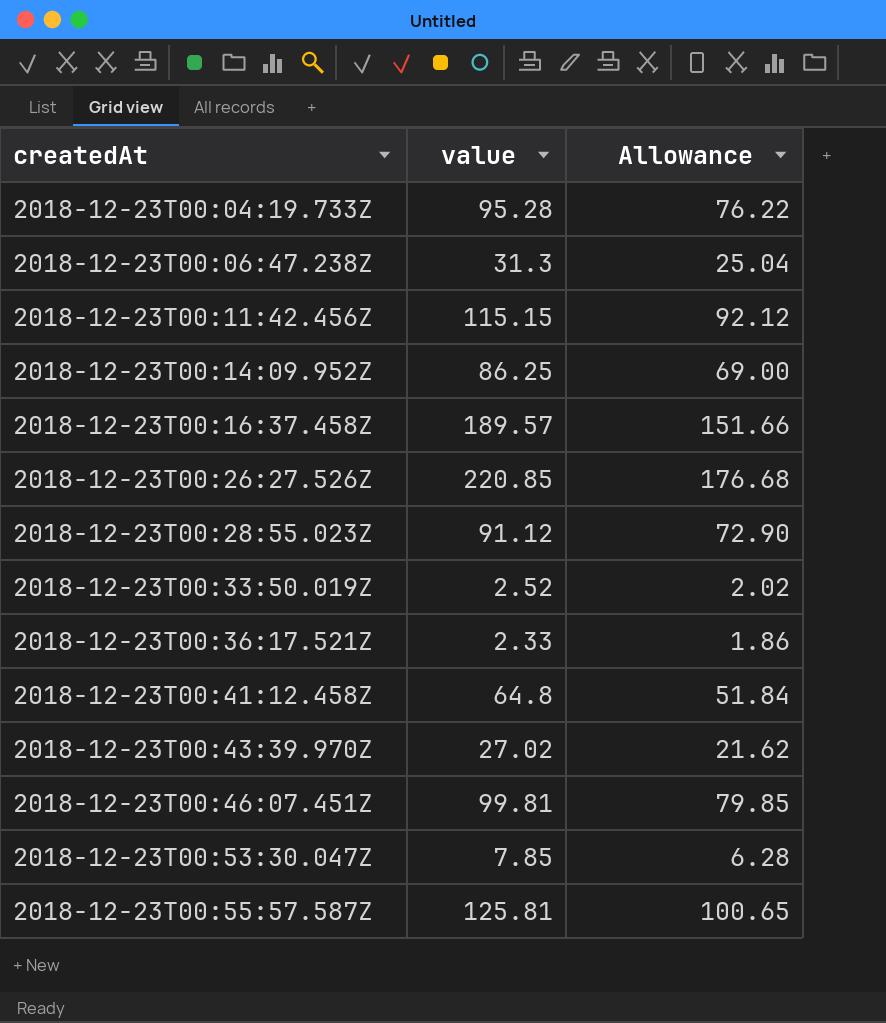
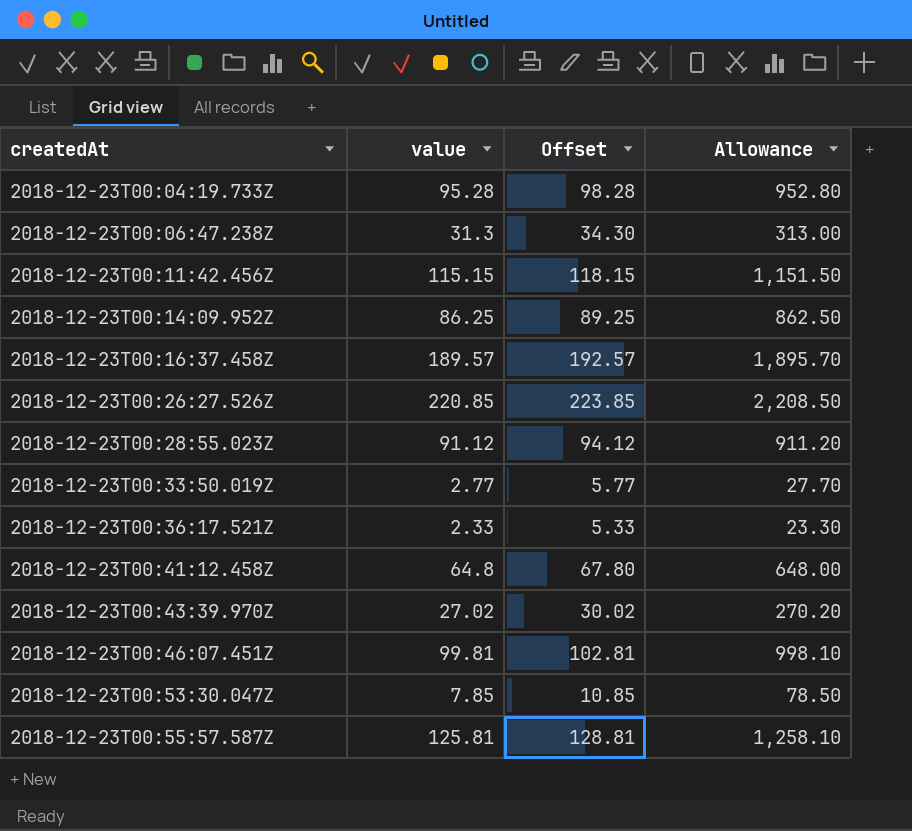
column Offset | formula: none -> [value] + 3
column Allowance | formula: [value] * 0.8 -> [value] * 10
2018-12-23T00:33:50.019Z | value: 2.52 -> 2.77

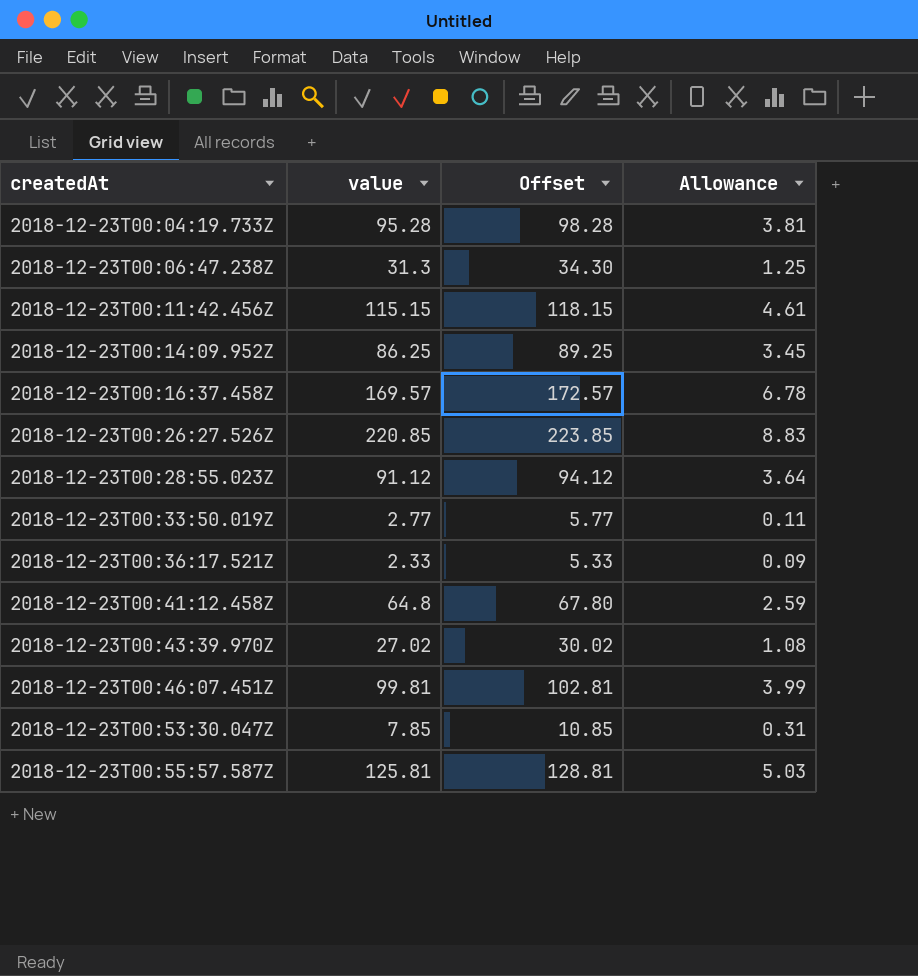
column Allowance | formula: [value] * 10 -> [value] * 0.04
2018-12-23T00:16:37.458Z | value: 189.57 -> 169.57
2018-12-23T00:16:37.458Z | Offset: 192.57 -> 172.57

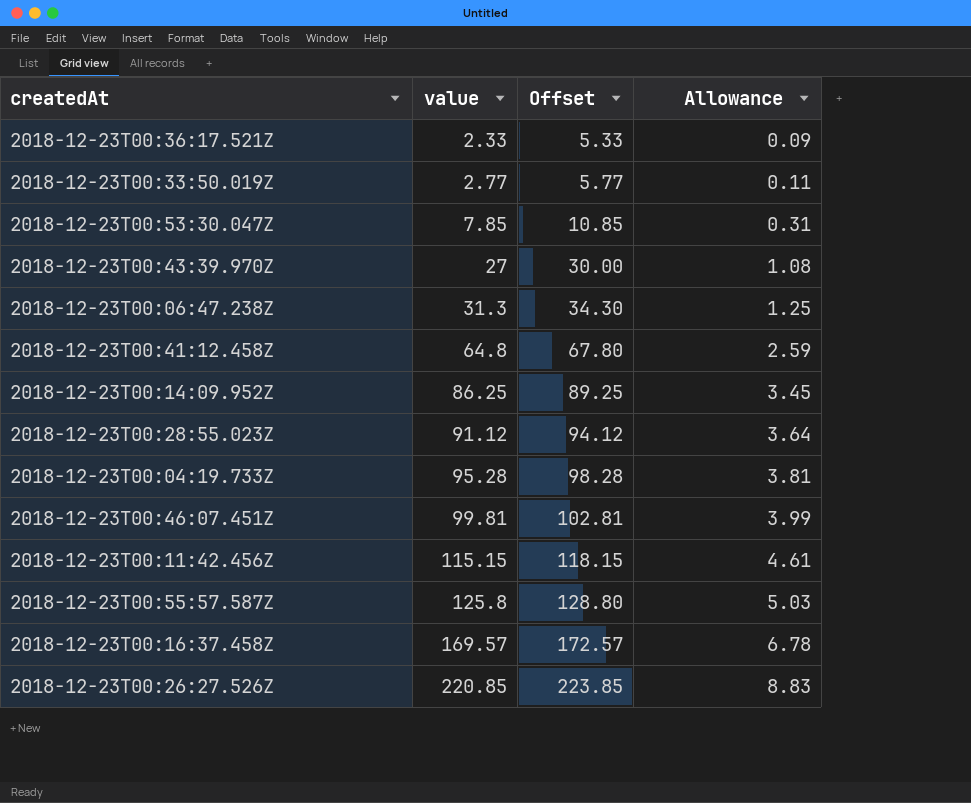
row order: createdAt ascending -> value ascending
2018-12-23T00:43:39.970Z | value: 27.02 -> 27
2018-12-23T00:43:39.970Z | Offset: 30.02 -> 30.00
2018-12-23T00:55:57.587Z | value: 125.81 -> 125.8
2018-12-23T00:55:57.587Z | Offset: 128.81 -> 128.80

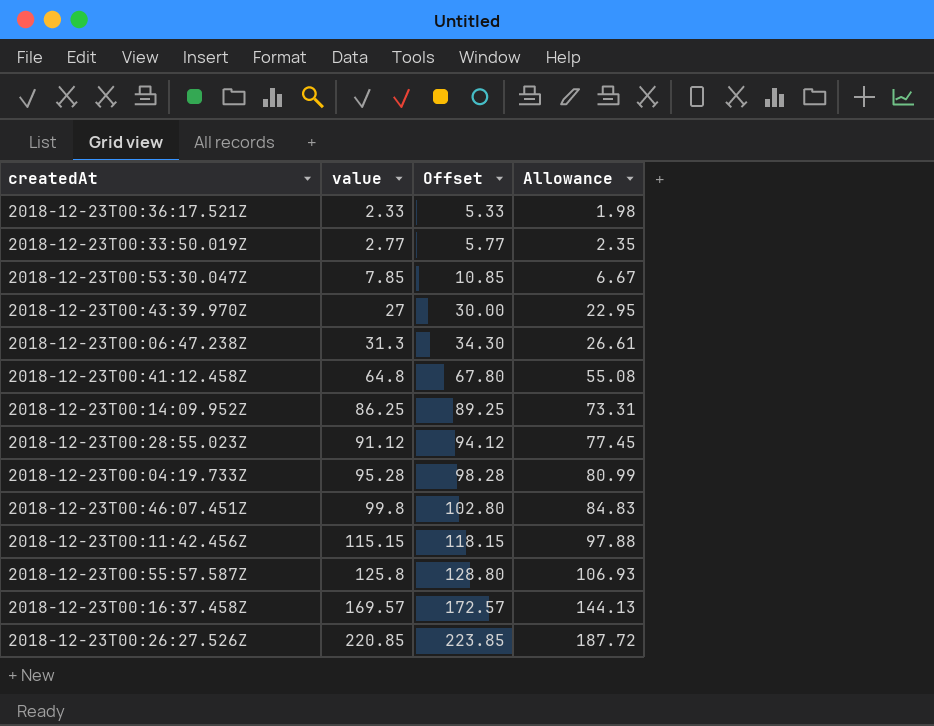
column Allowance | formula: [value] * 0.04 -> [value] * 0.85
2018-12-23T00:46:07.451Z | value: 99.81 -> 99.8
2018-12-23T00:46:07.451Z | Offset: 102.81 -> 102.80

